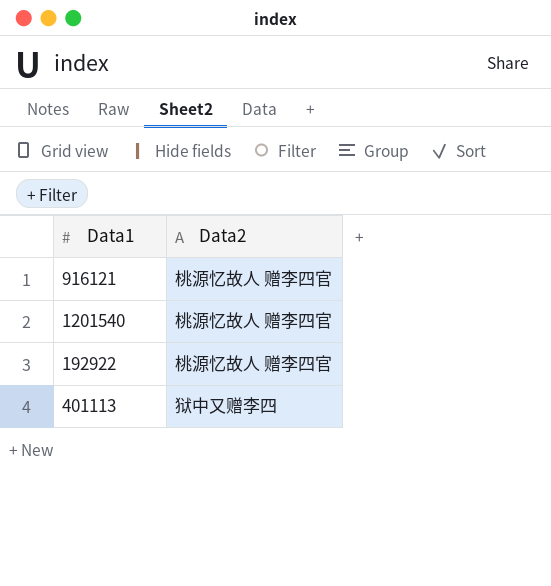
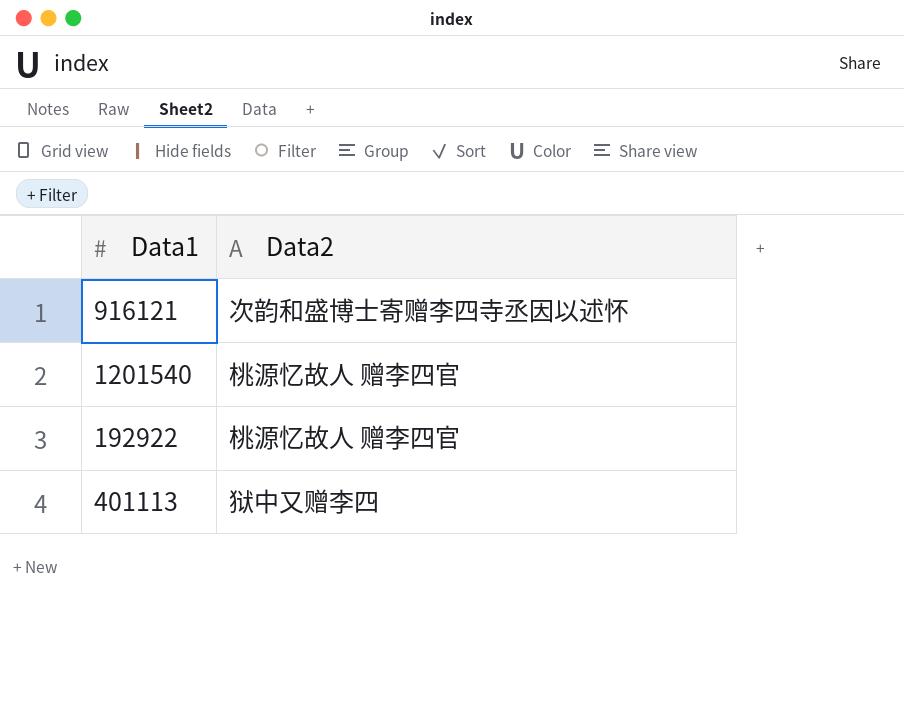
916121 | Data2: 桃源忆故人 赠李四官 -> 次韵和盛博士寄赠李四寺丞因以述怀

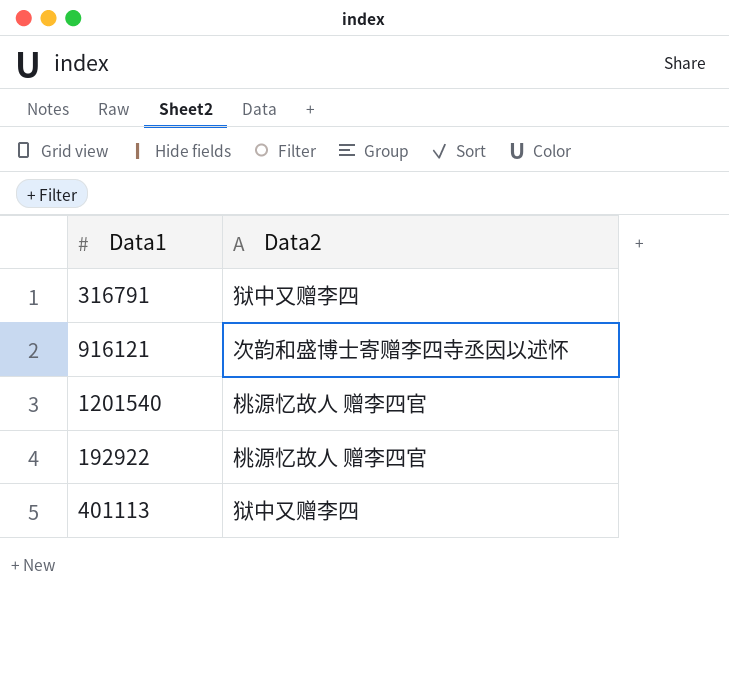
row 316791: none -> 狱中又赠李四

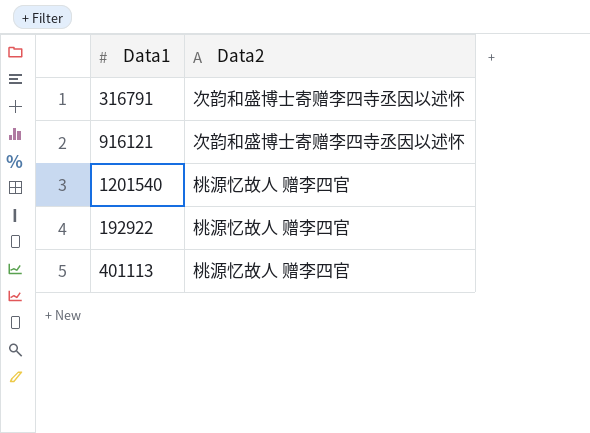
316791 | Data2: 狱中又赠李四 -> 次韵和盛博士寄赠李四寺丞因以述怀
401113 | Data2: 狱中又赠李四 -> 桃源忆故人 赠李四官

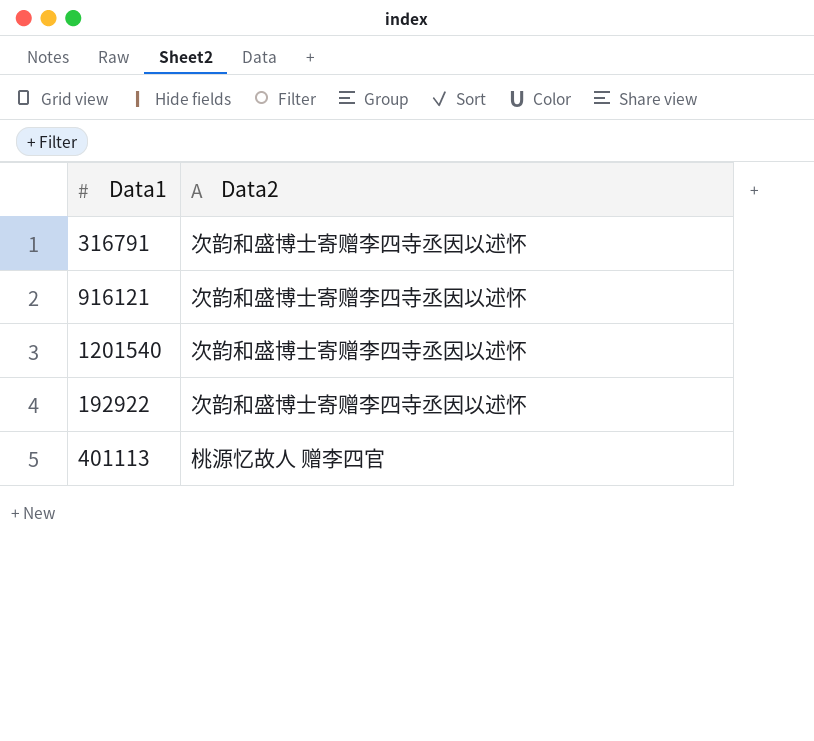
1201540 | Data2: 桃源忆故人 赠李四官 -> 次韵和盛博士寄赠李四寺丞因以述怀
192922 | Data2: 桃源忆故人 赠李四官 -> 次韵和盛博士寄赠李四寺丞因以述怀

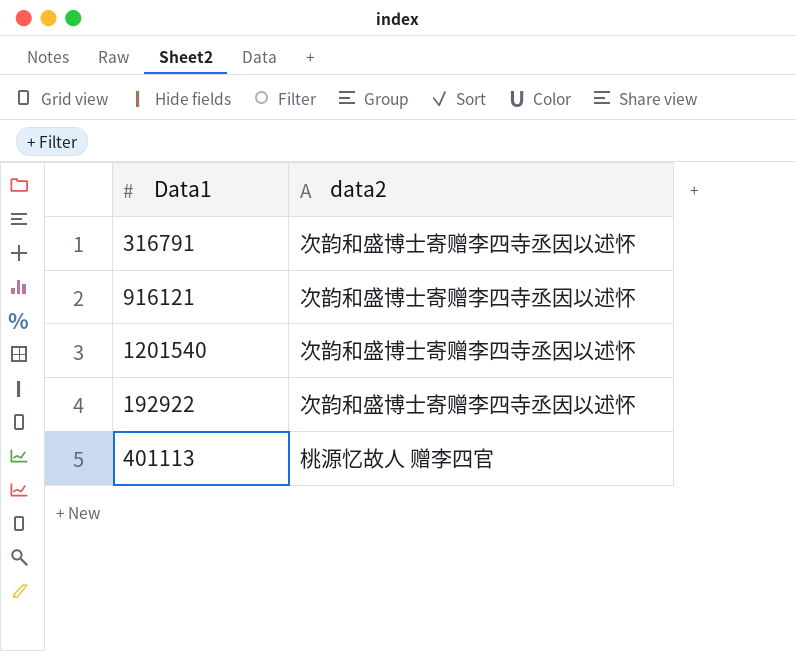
column name: Data2 -> data2

